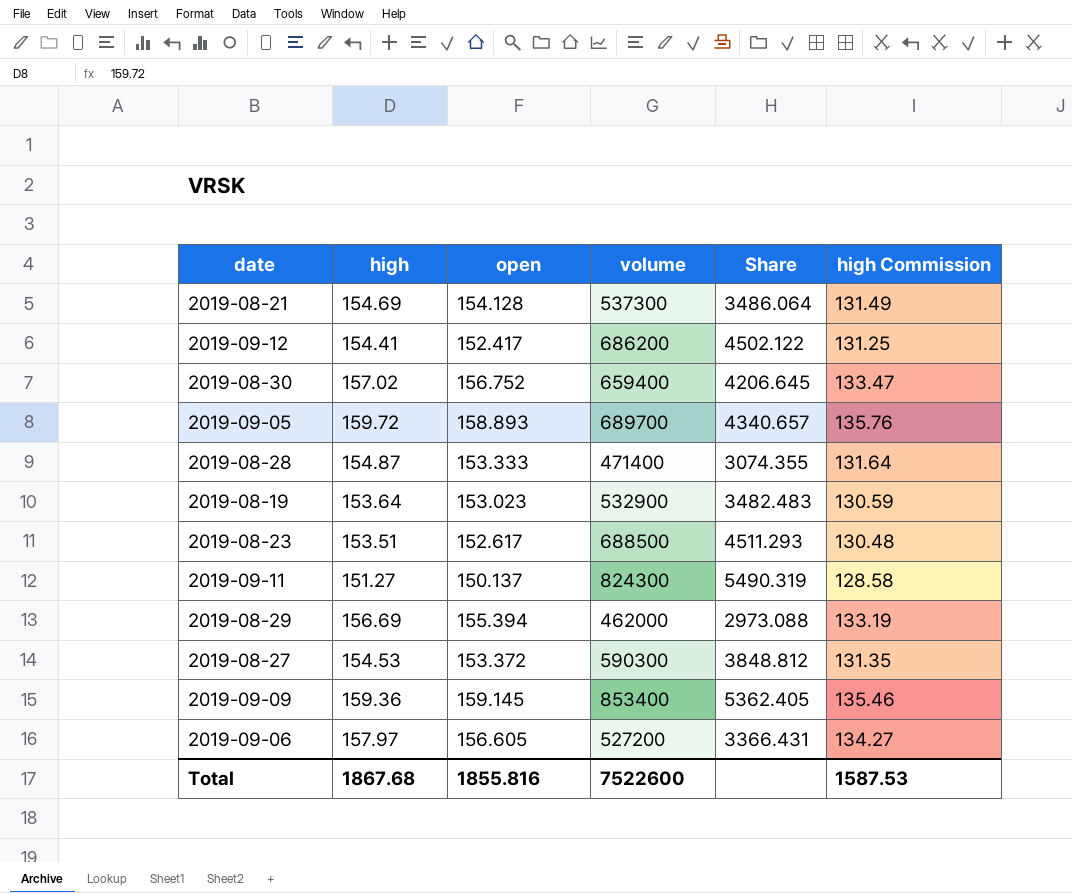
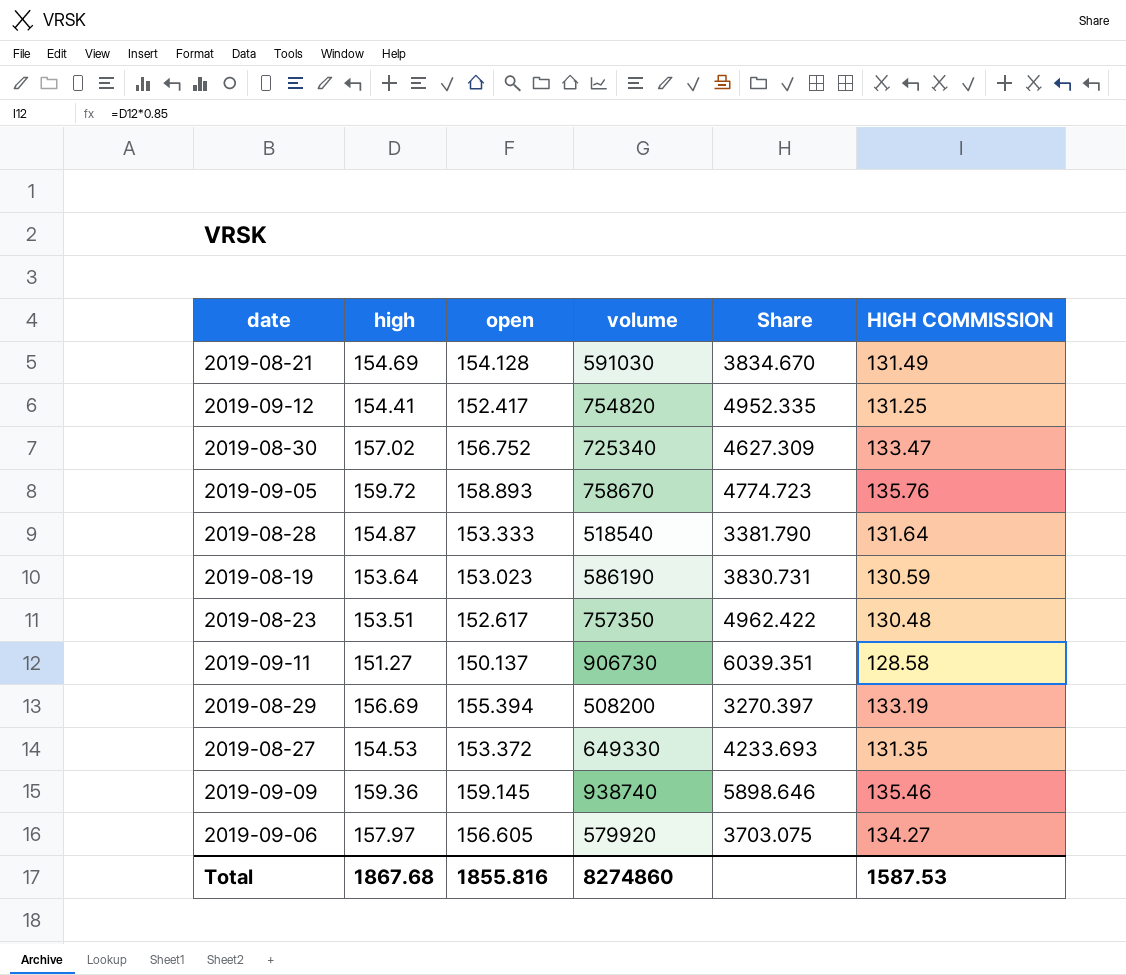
column name: high Commission -> HIGH COMMISSION
2019-08-21 | volume: 537300 -> 591030
2019-08-21 | Share: 3486.064 -> 3834.670
2019-09-12 | volume: 686200 -> 754820
2019-09-12 | Share: 4502.122 -> 4952.335
2019-08-30 | volume: 659400 -> 725340
2019-08-30 | Share: 4206.645 -> 4627.309
2019-09-05 | volume: 689700 -> 758670
2019-09-05 | Share: 4340.657 -> 4774.723
2019-08-28 | volume: 471400 -> 518540
2019-08-28 | Share: 3074.355 -> 3381.790
2019-08-19 | volume: 532900 -> 586190
2019-08-19 | Share: 3482.483 -> 3830.731
2019-08-23 | volume: 688500 -> 757350
2019-08-23 | Share: 4511.293 -> 4962.422
2019-09-11 | volume: 824300 -> 906730
2019-09-11 | Share: 5490.319 -> 6039.351
2019-08-29 | volume: 462000 -> 508200
2019-08-29 | Share: 2973.088 -> 3270.397
2019-08-27 | volume: 590300 -> 649330
2019-08-27 | Share: 3848.812 -> 4233.693
2019-09-09 | volume: 853400 -> 938740
2019-09-09 | Share: 5362.405 -> 5898.646
2019-09-06 | volume: 527200 -> 579920
2019-09-06 | Share: 3366.431 -> 3703.075
Total | volume: 7522600 -> 8274860

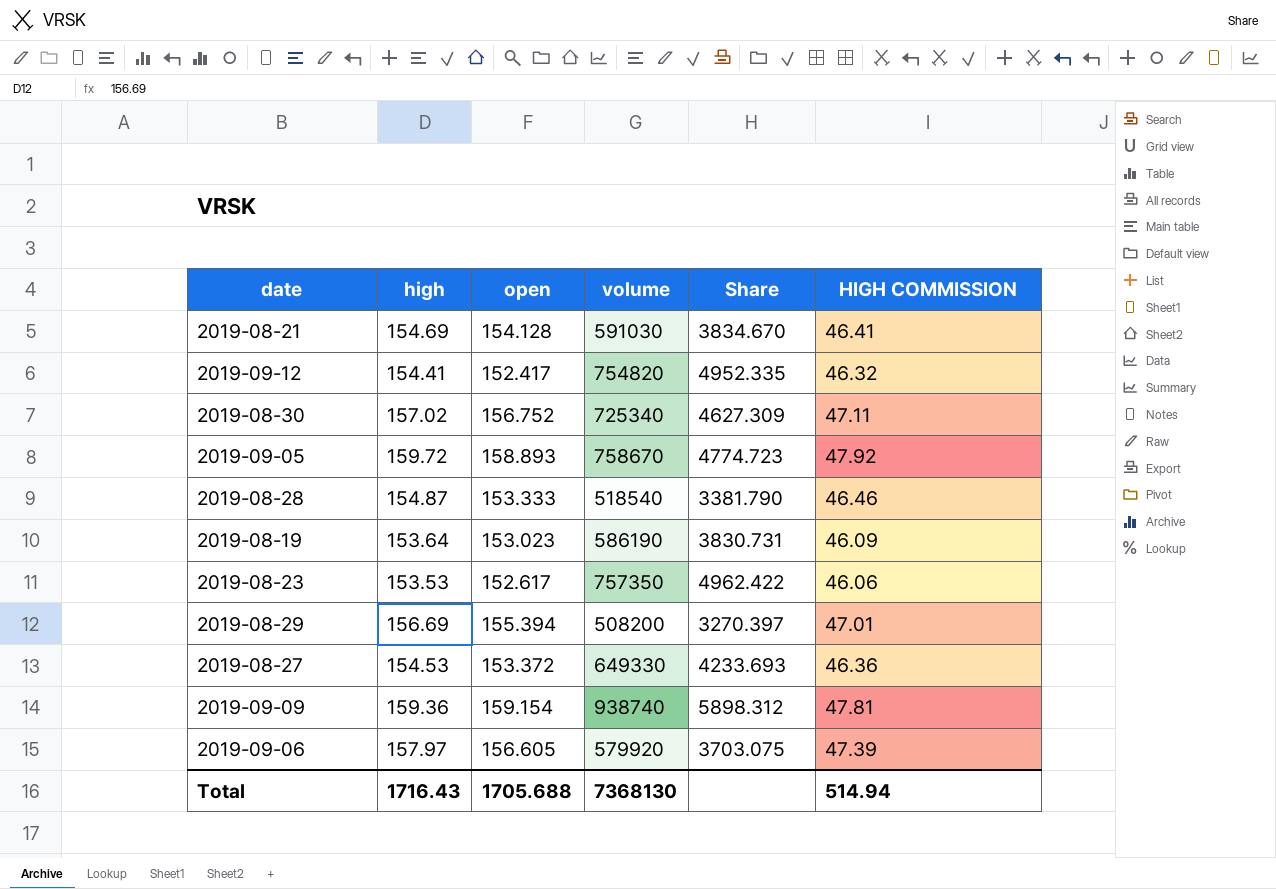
column HIGH COMMISSION | formula: [high] * 0.85 -> [high] * 0.3
row 2019-09-11: 151.27 | 150.137 | 906730 | 6039.351 | 128.58 -> none
2019-08-23 | high: 153.51 -> 153.53
2019-09-09 | open: 159.145 -> 159.154
2019-09-09 | Share: 5898.646 -> 5898.312
Total | high: 1867.68 -> 1716.43
Total | open: 1855.816 -> 1705.688
Total | volume: 8274860 -> 7368130
Total | HIGH COMMISSION: 1587.53 -> 514.94

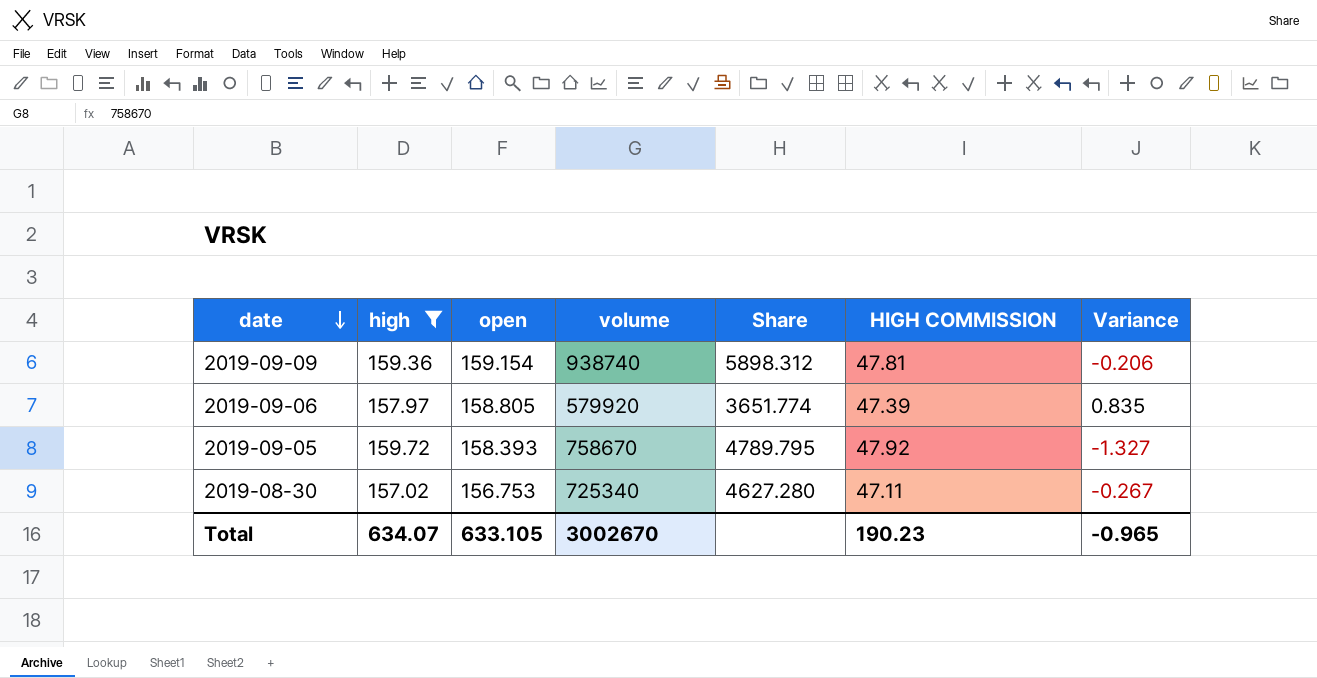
filter: none -> high >= 157.02
row order: none -> date descending
column Variance | formula: none -> [open] - [high]
2019-09-06 | open: 156.605 -> 158.805
2019-09-06 | Share: 3703.075 -> 3651.774
2019-09-05 | open: 158.893 -> 158.393
2019-09-05 | Share: 4774.723 -> 4789.795
2019-08-30 | open: 156.752 -> 156.753
2019-08-30 | Share: 4627.309 -> 4627.280
Total | high: 1716.43 -> 634.07
Total | open: 1705.688 -> 633.105
Total | volume: 7368130 -> 3002670
Total | HIGH COMMISSION: 514.94 -> 190.23

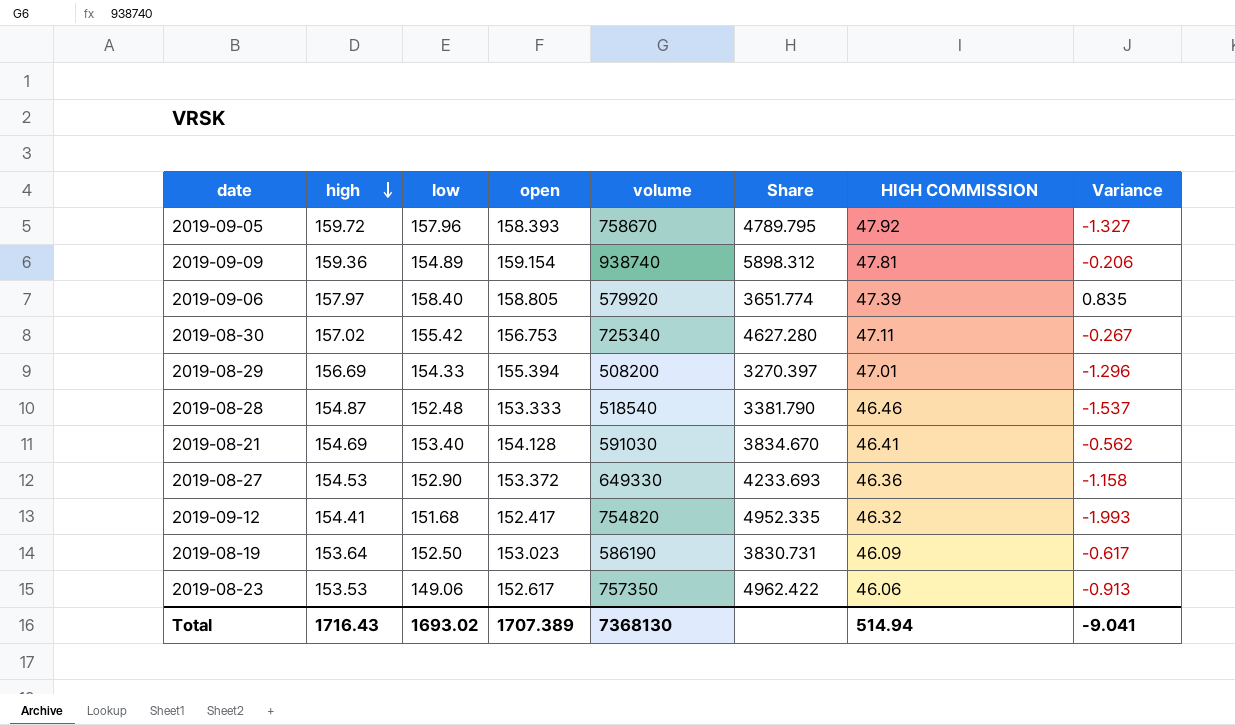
filter: high >= 157.02 -> none
row order: date descending -> high descending
column low | position: none -> 3
Total | high: 634.07 -> 1716.43
Total | open: 633.105 -> 1707.389
Total | volume: 3002670 -> 7368130
Total | HIGH COMMISSION: 190.23 -> 514.94
Total | Variance: -0.965 -> -9.041

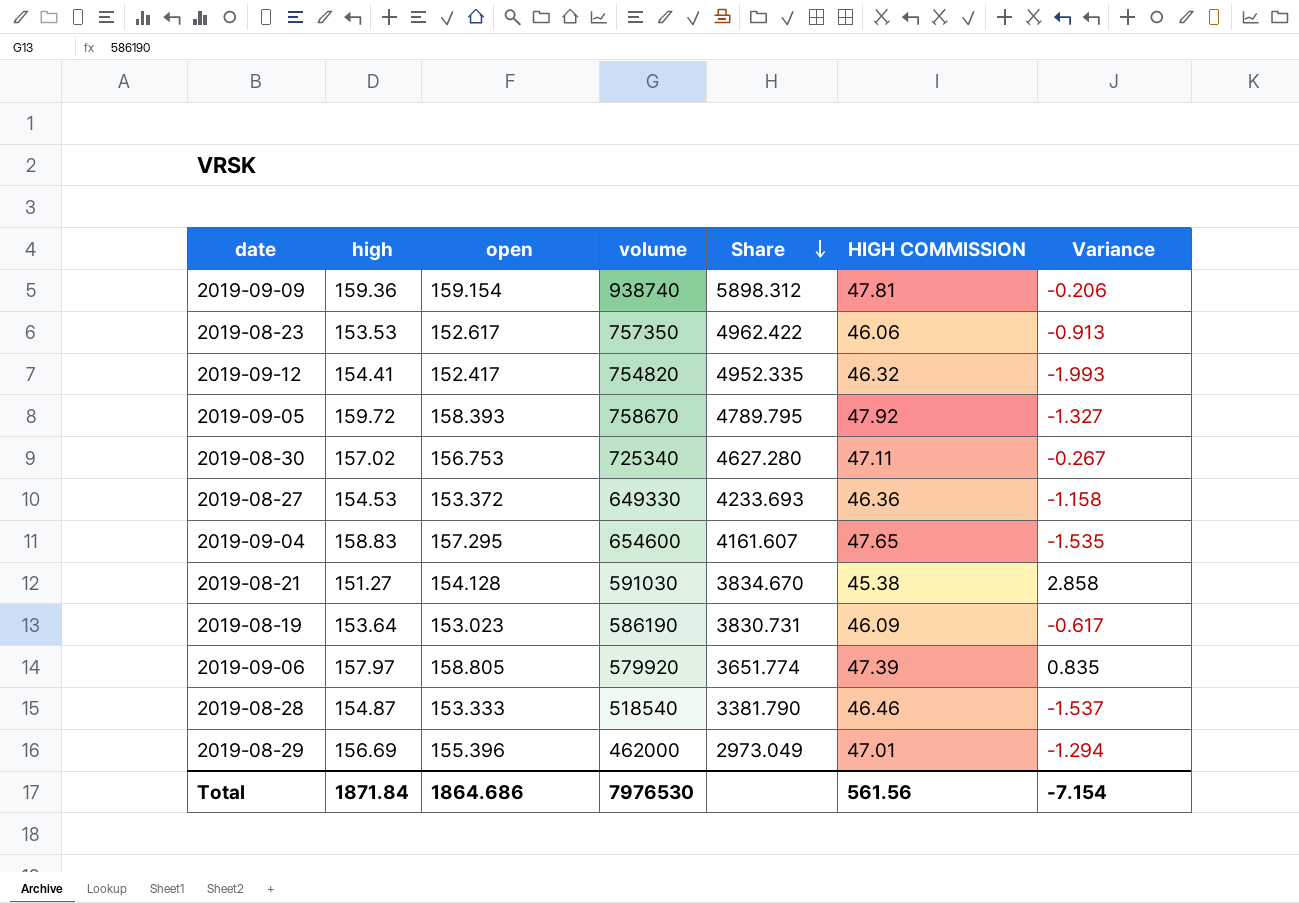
row order: high descending -> Share descending
column low | position: 3 -> none
row 2019-09-04: none -> 158.83 | 157.295 | 654600 | 4161.607 | 47.65 | -1.535
2019-08-21 | high: 154.69 -> 151.27
2019-08-21 | HIGH COMMISSION: 46.41 -> 45.38
2019-08-21 | Variance: -0.562 -> 2.858
2019-08-29 | open: 155.394 -> 155.396
2019-08-29 | volume: 508200 -> 462000
2019-08-29 | Share: 3270.397 -> 2973.049
2019-08-29 | Variance: -1.296 -> -1.294
Total | high: 1716.43 -> 1871.84
Total | open: 1707.389 -> 1864.686
Total | volume: 7368130 -> 7976530
Total | HIGH COMMISSION: 514.94 -> 561.56
Total | Variance: -9.041 -> -7.154

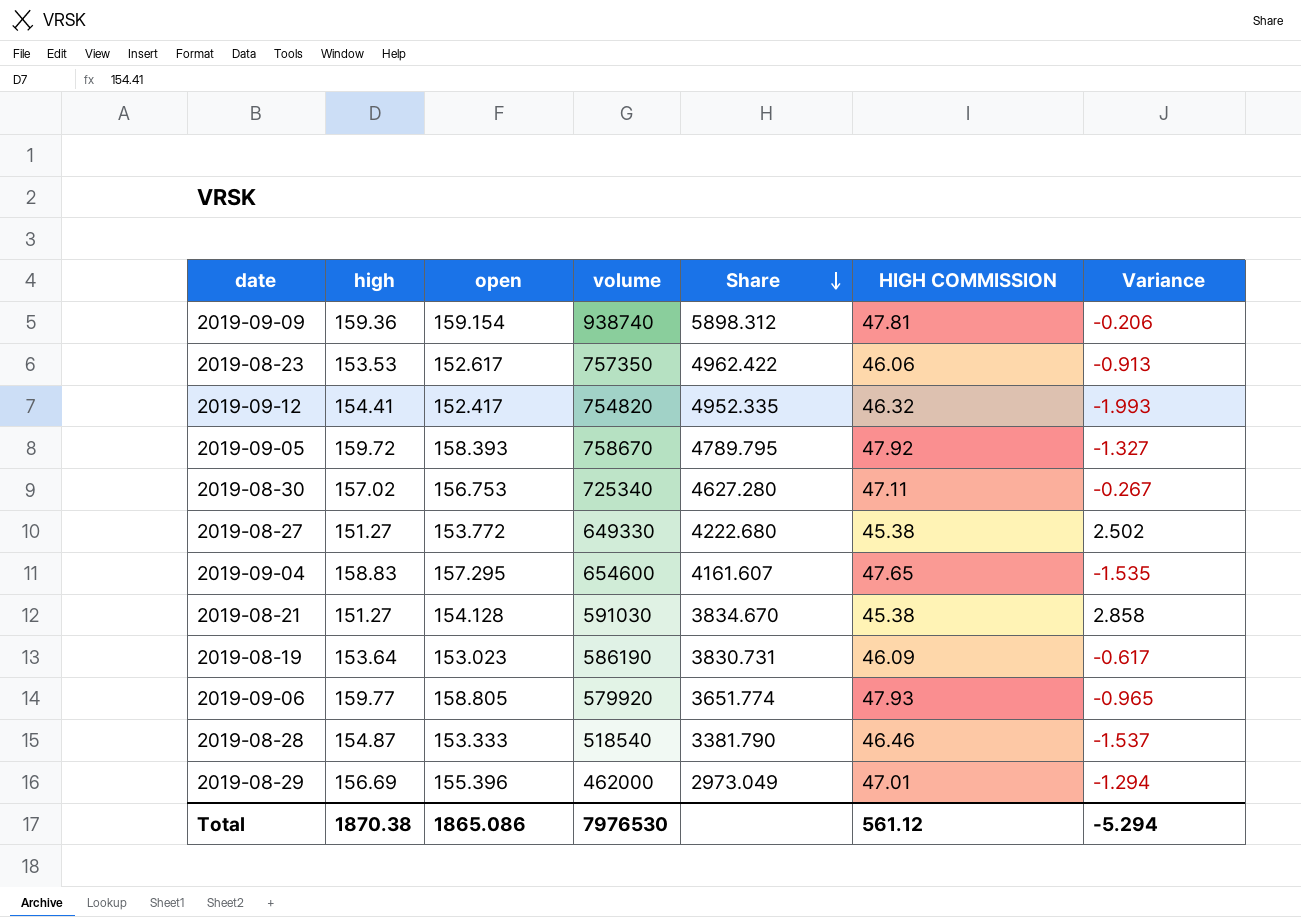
2019-08-27 | high: 154.53 -> 151.27
2019-08-27 | open: 153.372 -> 153.772
2019-08-27 | Share: 4233.693 -> 4222.680
2019-08-27 | HIGH COMMISSION: 46.36 -> 45.38
2019-08-27 | Variance: -1.158 -> 2.502
2019-09-06 | high: 157.97 -> 159.77
2019-09-06 | HIGH COMMISSION: 47.39 -> 47.93
2019-09-06 | Variance: 0.835 -> -0.965
Total | high: 1871.84 -> 1870.38
Total | open: 1864.686 -> 1865.086
Total | HIGH COMMISSION: 561.56 -> 561.12
Total | Variance: -7.154 -> -5.294

